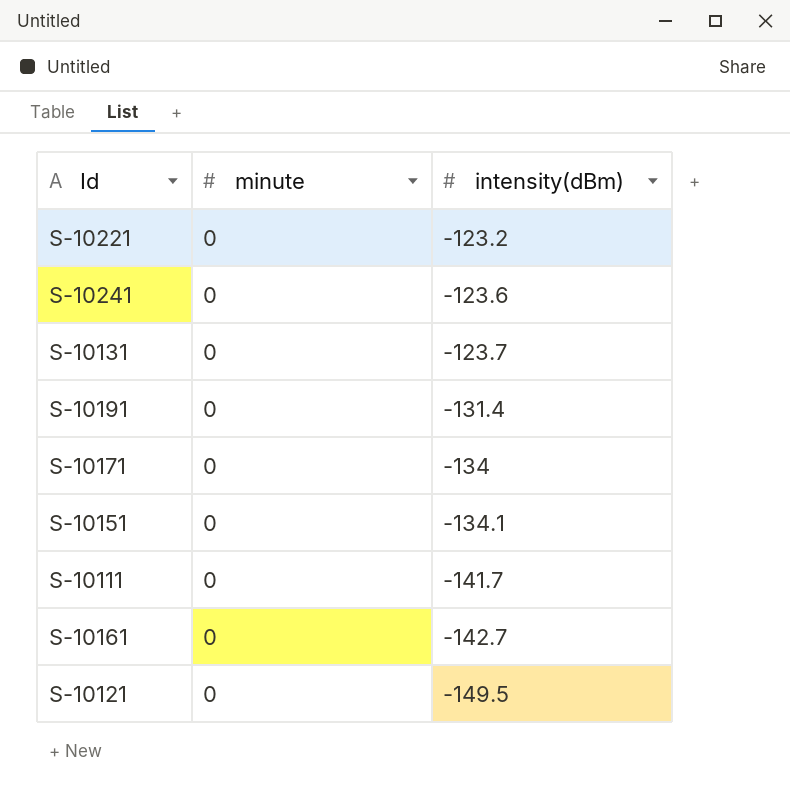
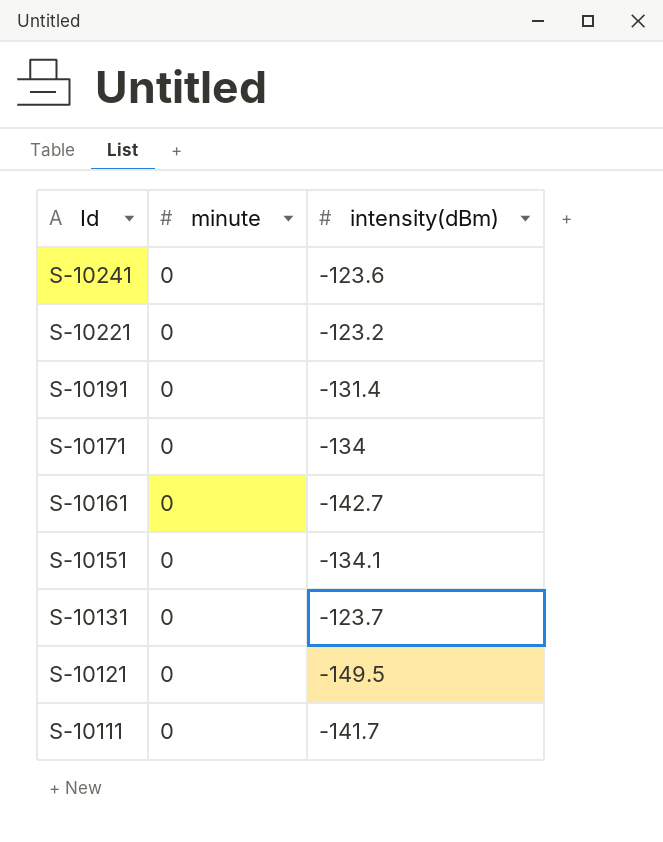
row order: intensity(dBm) descending -> Id descending

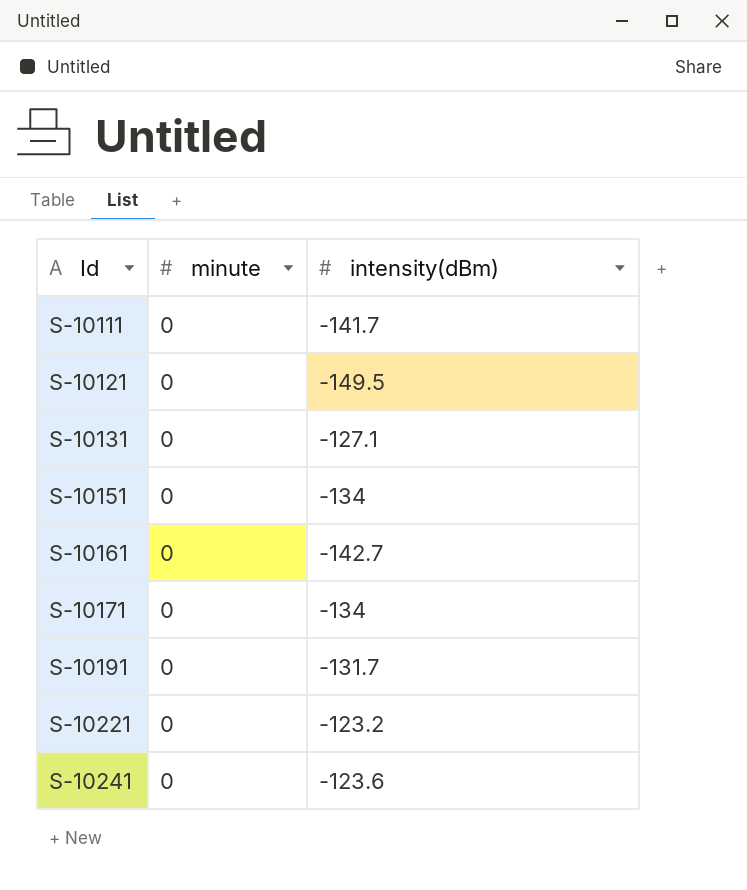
row order: Id descending -> Id ascending
S-10131 | intensity(dBm): -123.7 -> -127.1
S-10151 | intensity(dBm): -134.1 -> -134
S-10191 | intensity(dBm): -131.4 -> -131.7

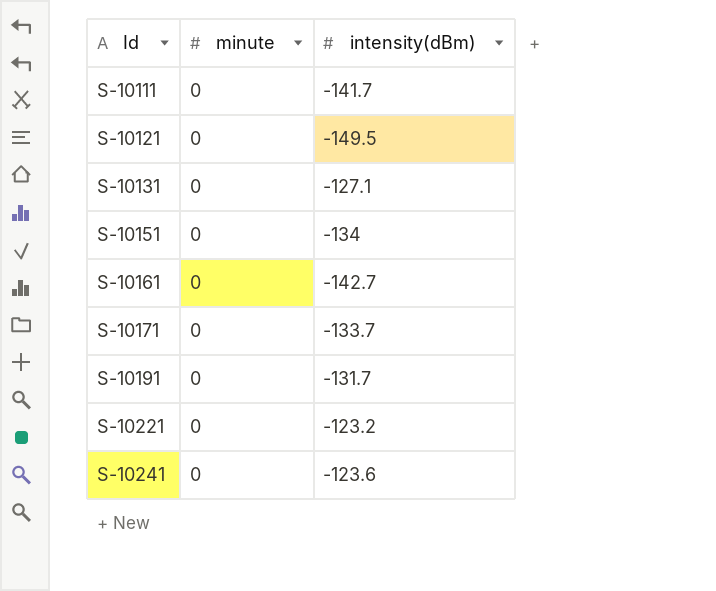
S-10171 | intensity(dBm): -134 -> -133.7

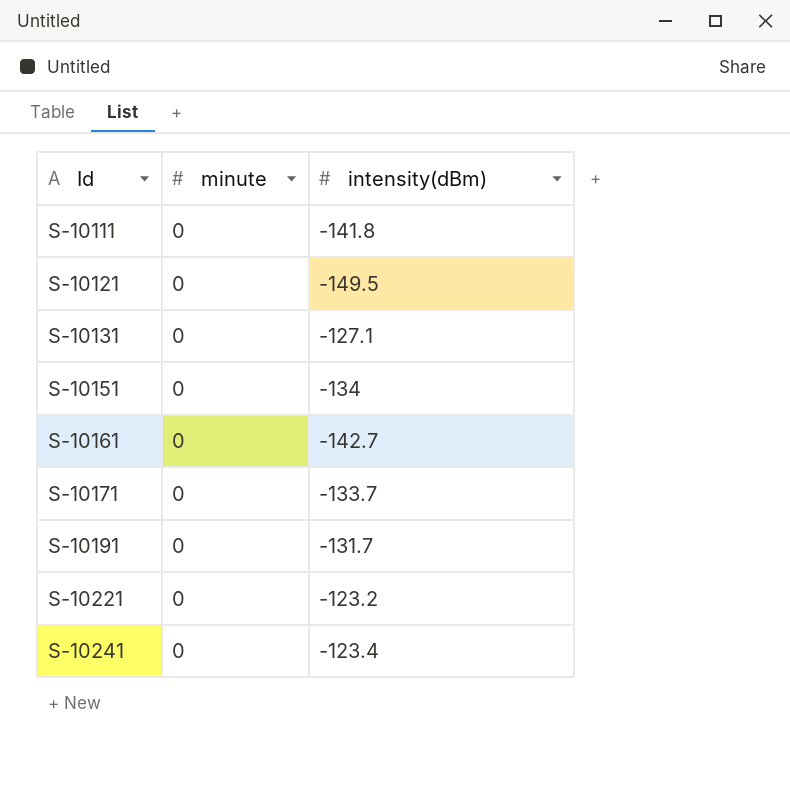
S-10111 | intensity(dBm): -141.7 -> -141.8
S-10241 | intensity(dBm): -123.6 -> -123.4

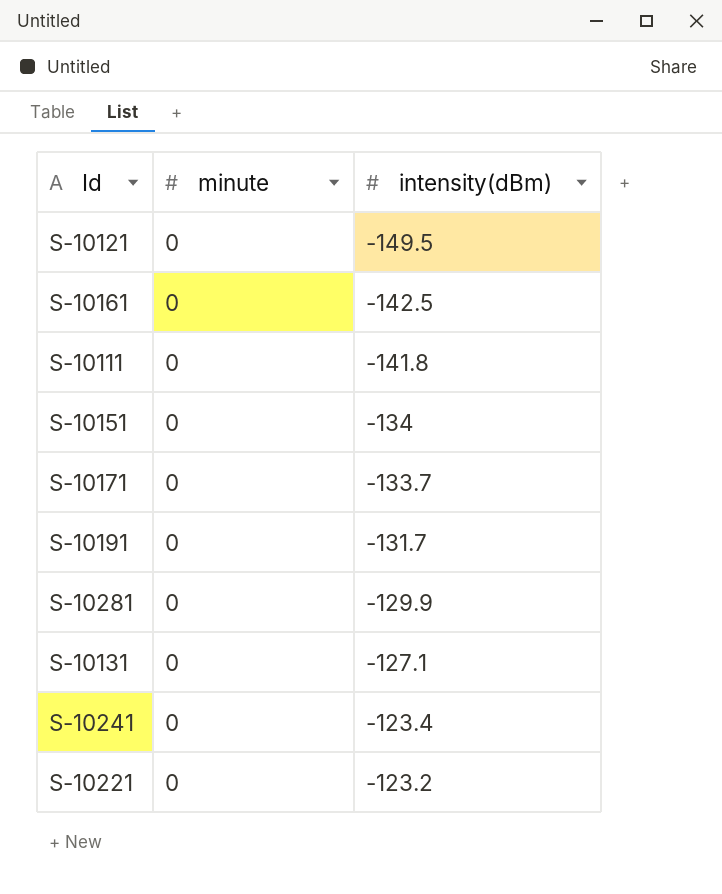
row order: Id ascending -> intensity(dBm) ascending
S-10161 | intensity(dBm): -142.7 -> -142.5
row S-10281: none -> 0 | -129.9

